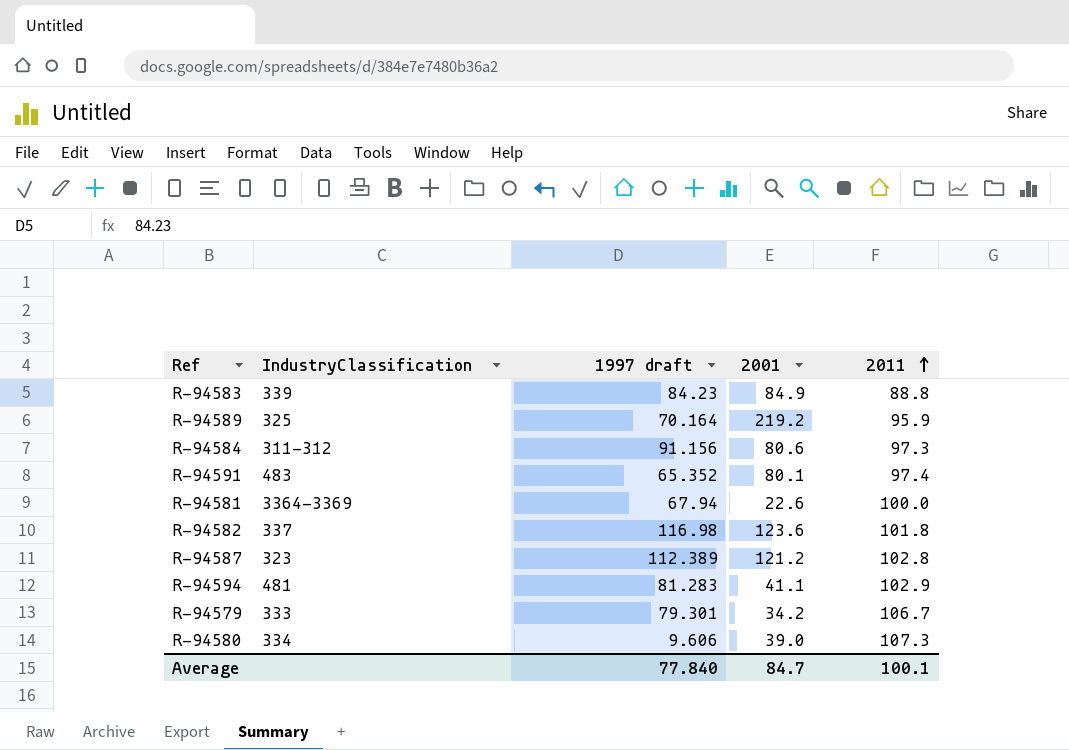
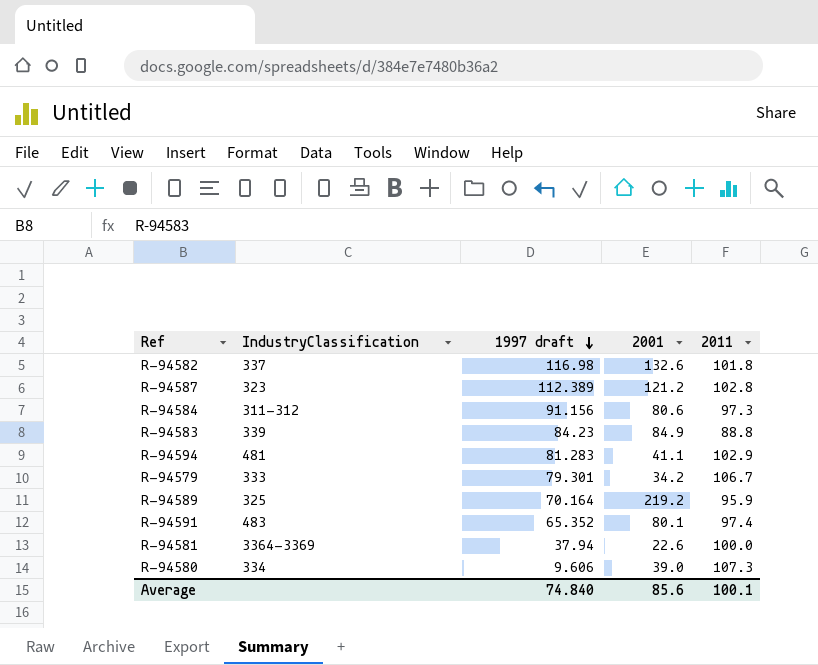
row order: 2011 ascending -> 1997 draft descending
R-94582 | 2001: 123.6 -> 132.6
R-94581 | 1997 draft: 67.94 -> 37.94
Average | 1997 draft: 77.840 -> 74.840
Average | 2001: 84.7 -> 85.6

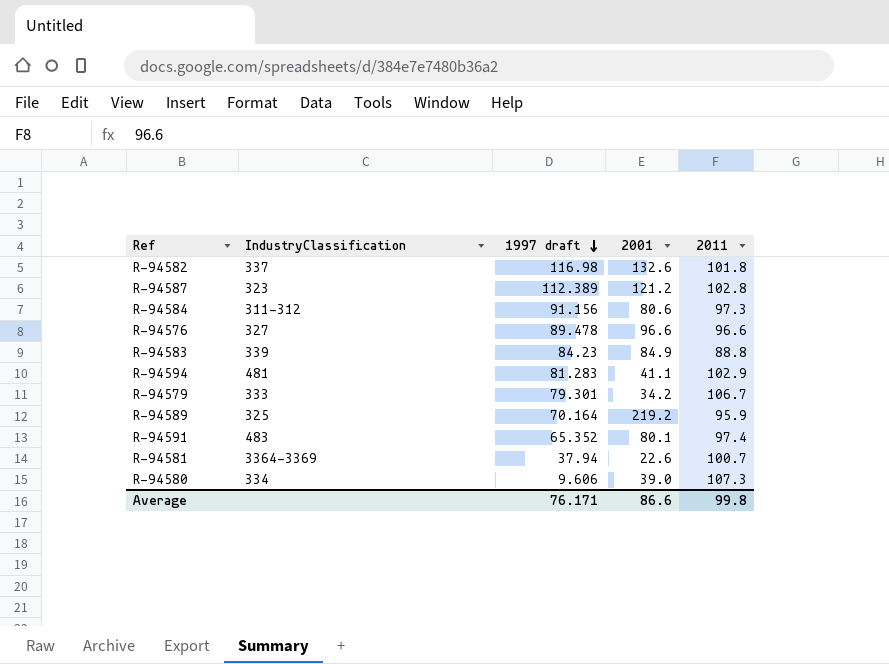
row R-94576: none -> 327 | 89.478 | 96.6 | 96.6
R-94581 | 2011: 100.0 -> 100.7
Average | 1997 draft: 74.840 -> 76.171
Average | 2001: 85.6 -> 86.6
Average | 2011: 100.1 -> 99.8

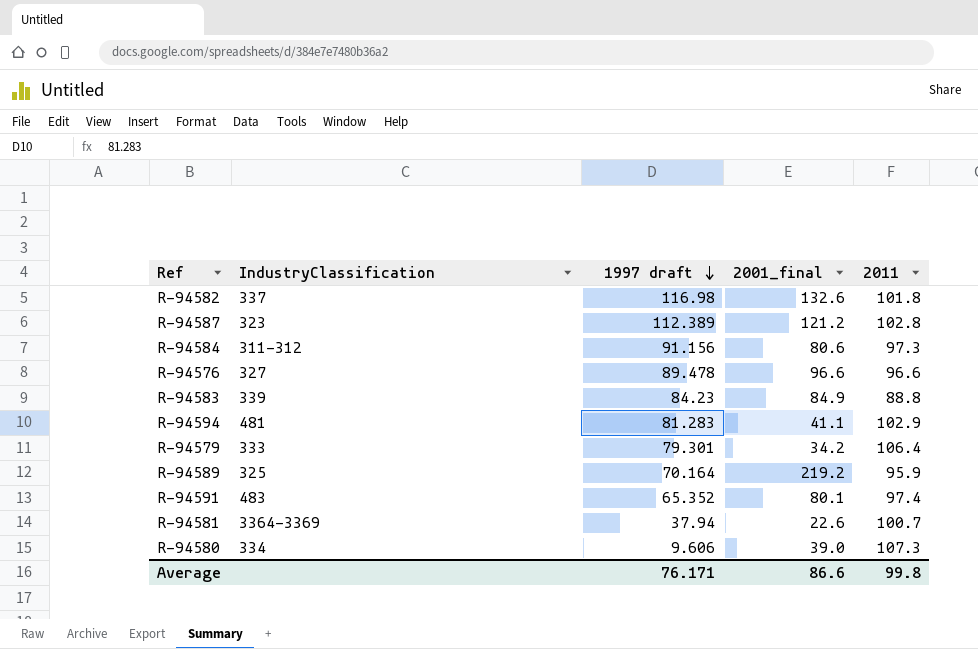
column name: 2001 -> 2001_final
R-94579 | 2011: 106.7 -> 106.4

